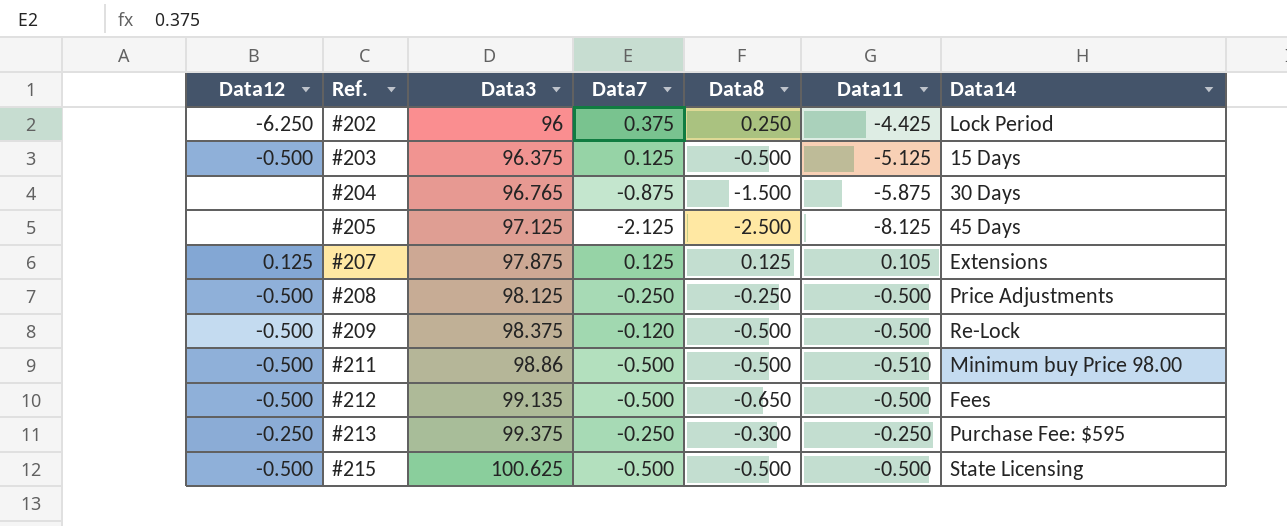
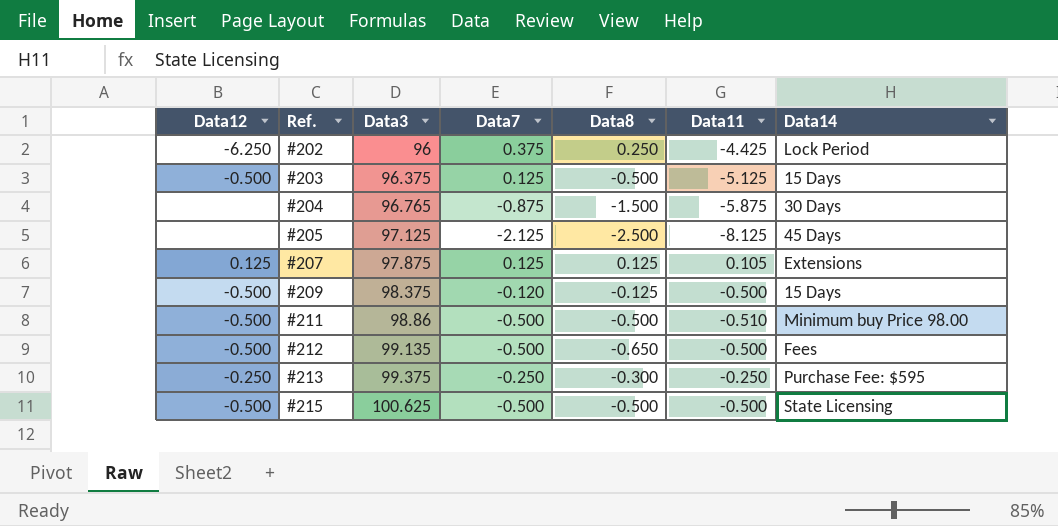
row #208: -0.500 | 98.125 | -0.250 | -0.250 | -0.500 | Price Adjustments -> none
#209 | Data8: -0.500 -> -0.125
#209 | Data14: Re-Lock -> 15 Days

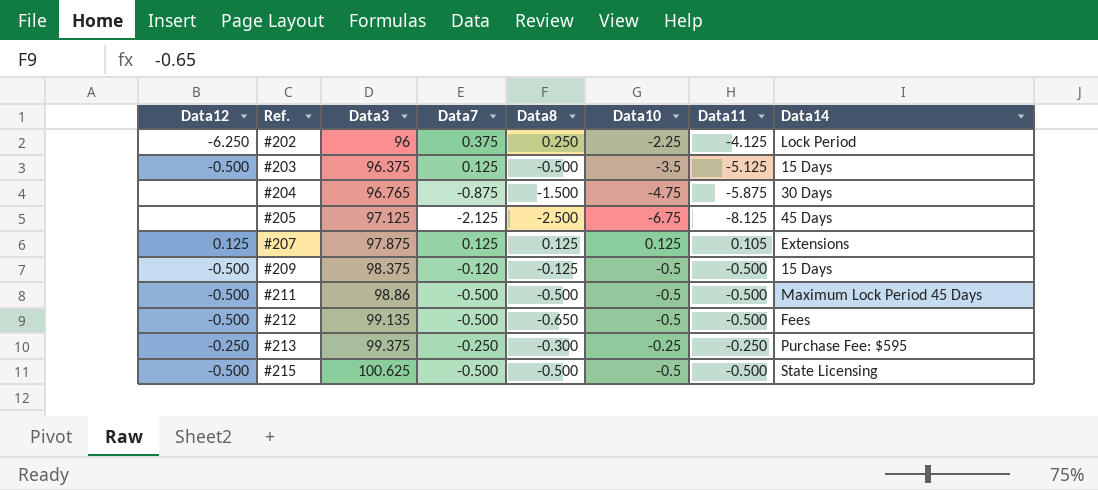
column Data10 | position: none -> 6
#202 | Data11: -4.425 -> -4.125
#211 | Data11: -0.510 -> -0.500
#211 | Data14: Minimum buy Price 98.00 -> Maximum Lock Period 45 Days

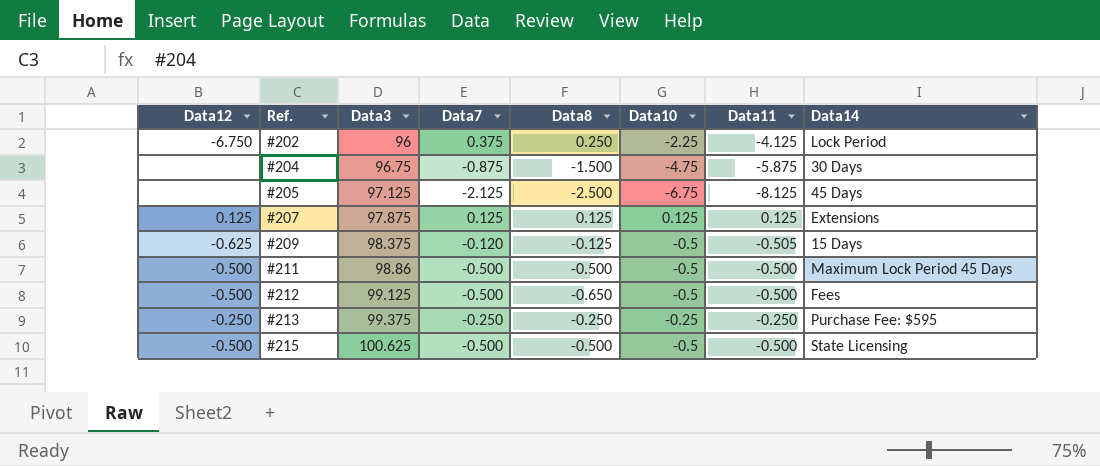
row #203: -0.500 | 96.375 | 0.125 | -0.500 | -3.5 | -5.125 | 15 Days -> none
#202 | Data12: -6.250 -> -6.750
#204 | Data3: 96.765 -> 96.75
#207 | Data11: 0.105 -> 0.125
#209 | Data12: -0.500 -> -0.625
#209 | Data11: -0.500 -> -0.505
#212 | Data3: 99.135 -> 99.125
#213 | Data8: -0.300 -> -0.250

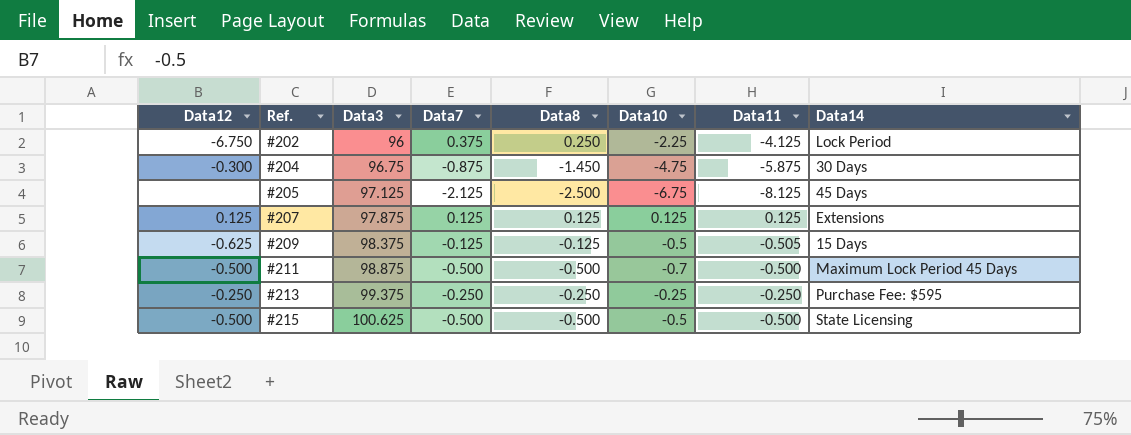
row #212: -0.500 | 99.125 | -0.500 | -0.650 | -0.5 | -0.500 | Fees -> none
#204 | Data12: none -> -0.300
#204 | Data8: -1.500 -> -1.450
#209 | Data7: -0.120 -> -0.125
#211 | Data3: 98.86 -> 98.875
#211 | Data10: -0.5 -> -0.7

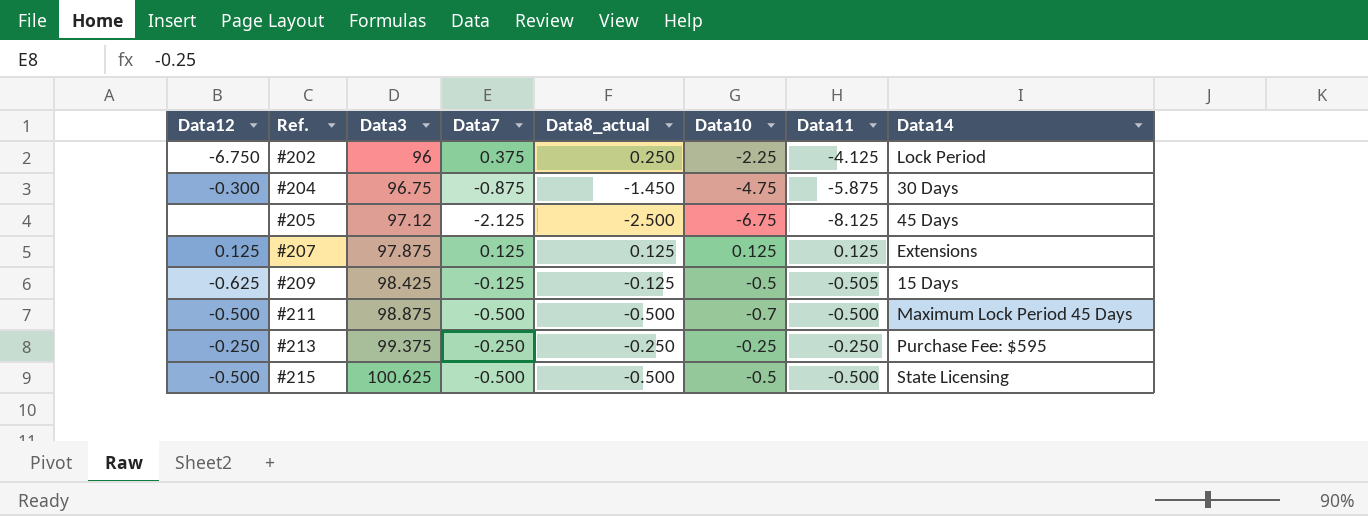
column name: Data8 -> Data8_actual
#205 | Data3: 97.125 -> 97.12
#209 | Data3: 98.375 -> 98.425

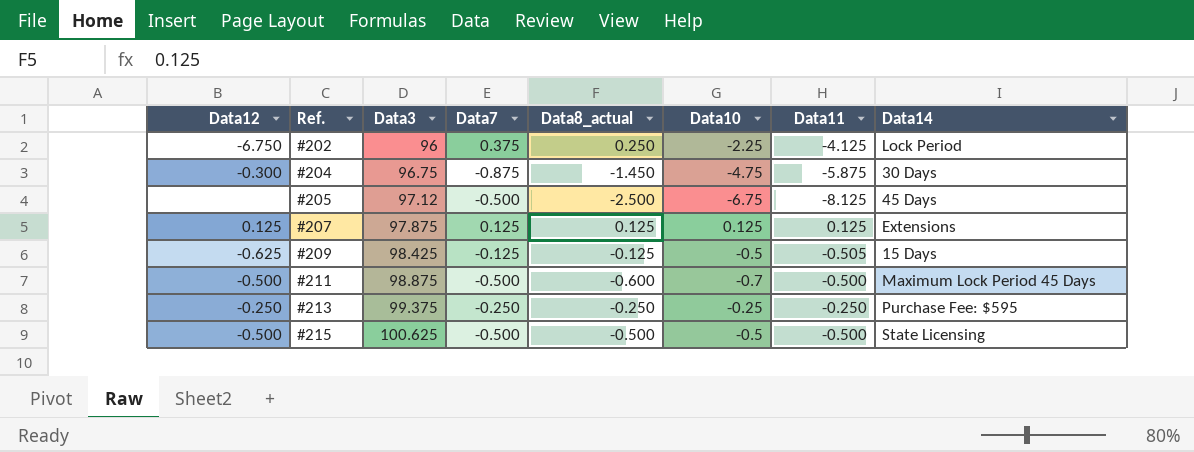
#205 | Data7: -2.125 -> -0.500
#211 | Data8_actual: -0.500 -> -0.600

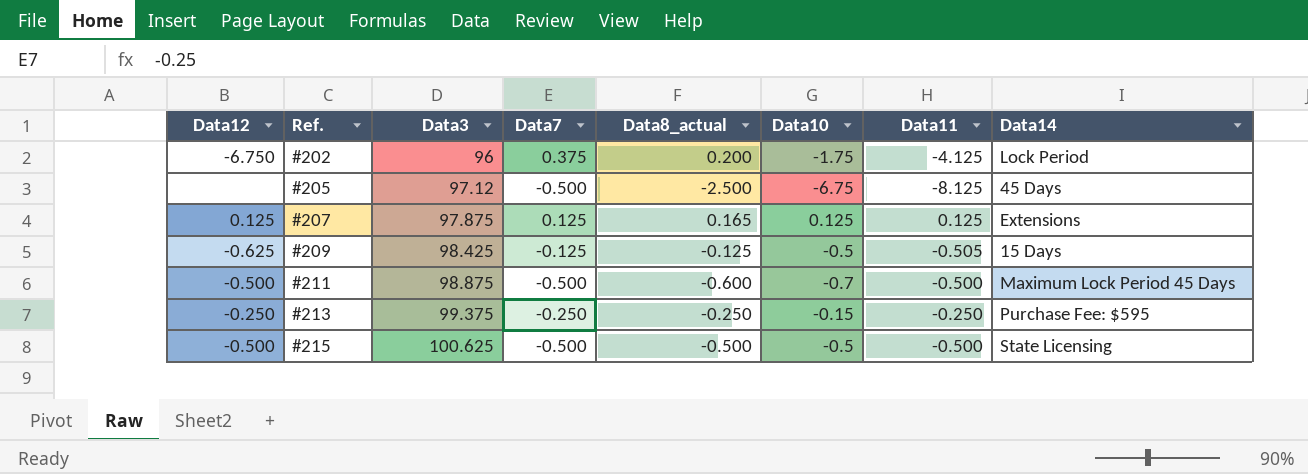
row #204: -0.300 | 96.75 | -0.875 | -1.450 | -4.75 | -5.875 | 30 Days -> none
#202 | Data8_actual: 0.250 -> 0.200
#202 | Data10: -2.25 -> -1.75
#207 | Data8_actual: 0.125 -> 0.165
#213 | Data10: -0.25 -> -0.15

